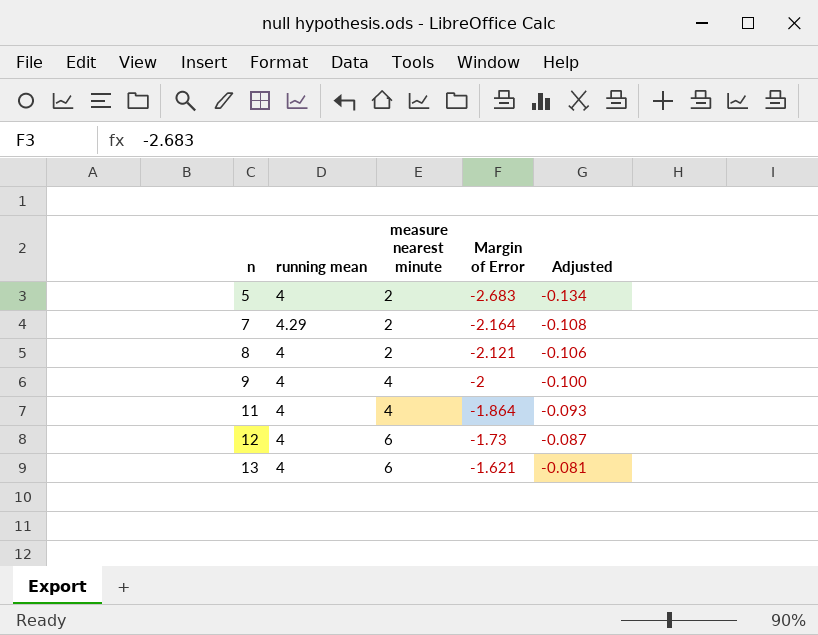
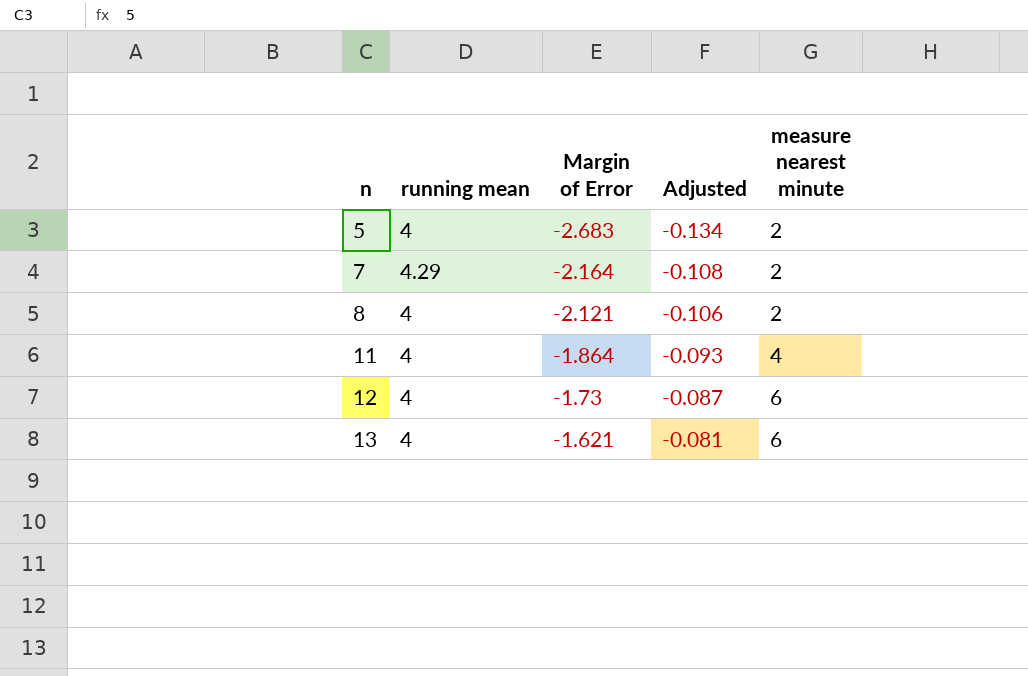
column measure nearest minute | position: 3 -> 5
row 9: 4 | 4 | -2 | -0.100 -> none

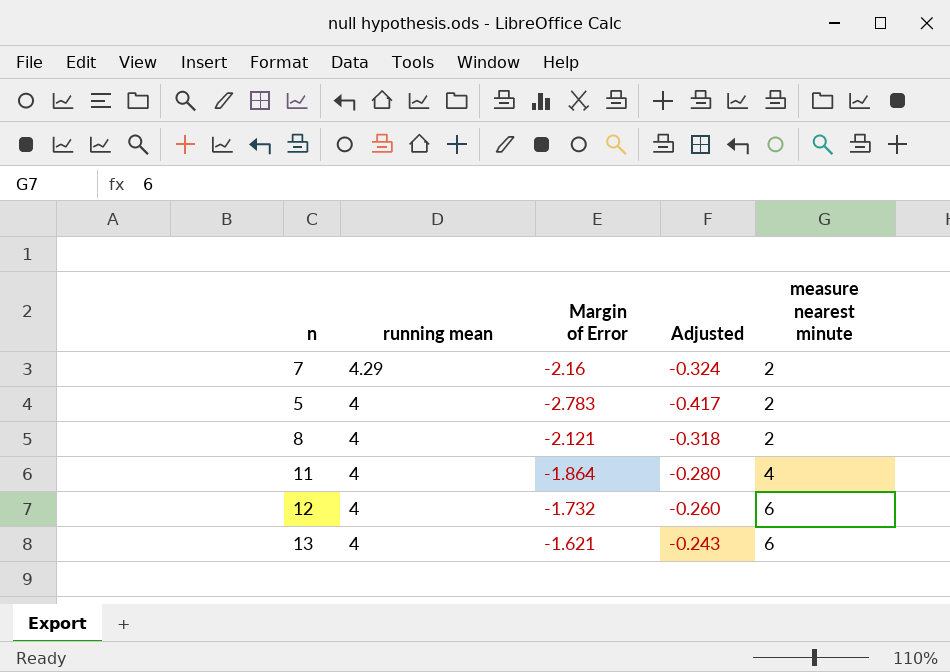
row order: n ascending -> running mean descending
column Adjusted | formula: [Margin of Error] * 0.05 -> [Margin of Error] * 0.15
7 | Margin of Error: -2.164 -> -2.16
5 | Margin of Error: -2.683 -> -2.783
12 | Margin of Error: -1.73 -> -1.732

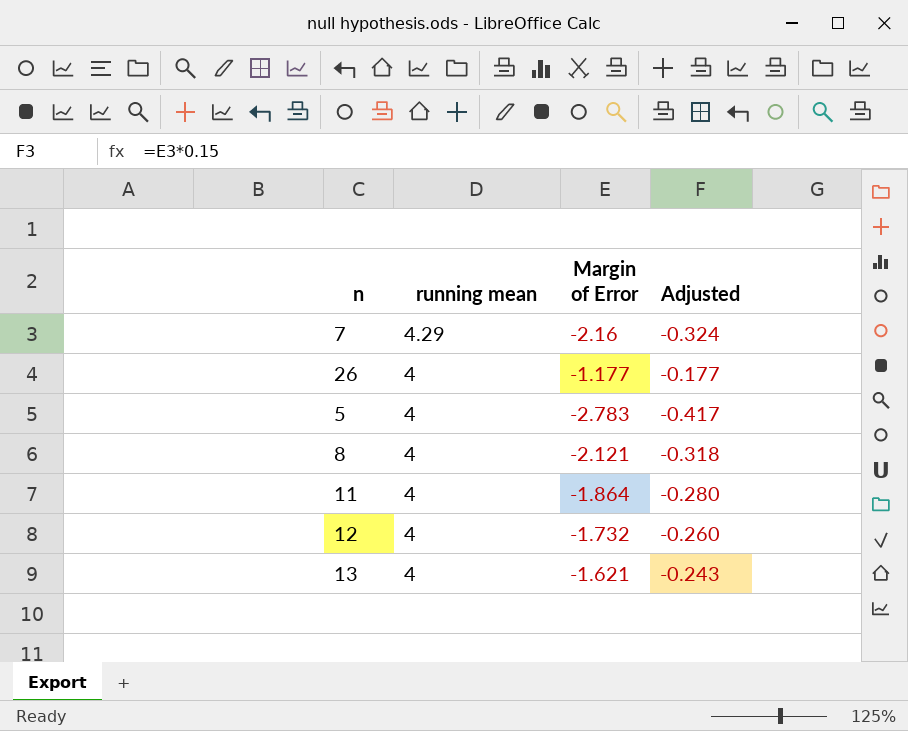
column measure nearest minute | position: 5 -> none
row 26: none -> 4 | -1.177 | -0.177

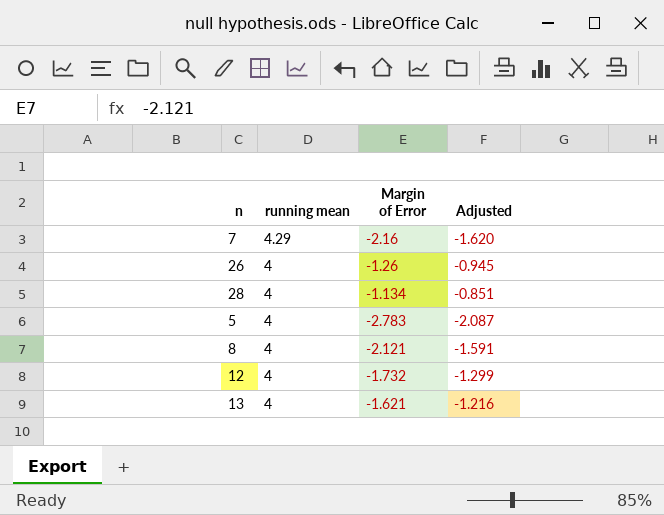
column Adjusted | formula: [Margin of Error] * 0.15 -> [Margin of Error] * 0.75
row 11: 4 | -1.864 | -0.280 -> none
26 | Margin of Error: -1.177 -> -1.26
row 28: none -> 4 | -1.134 | -0.851

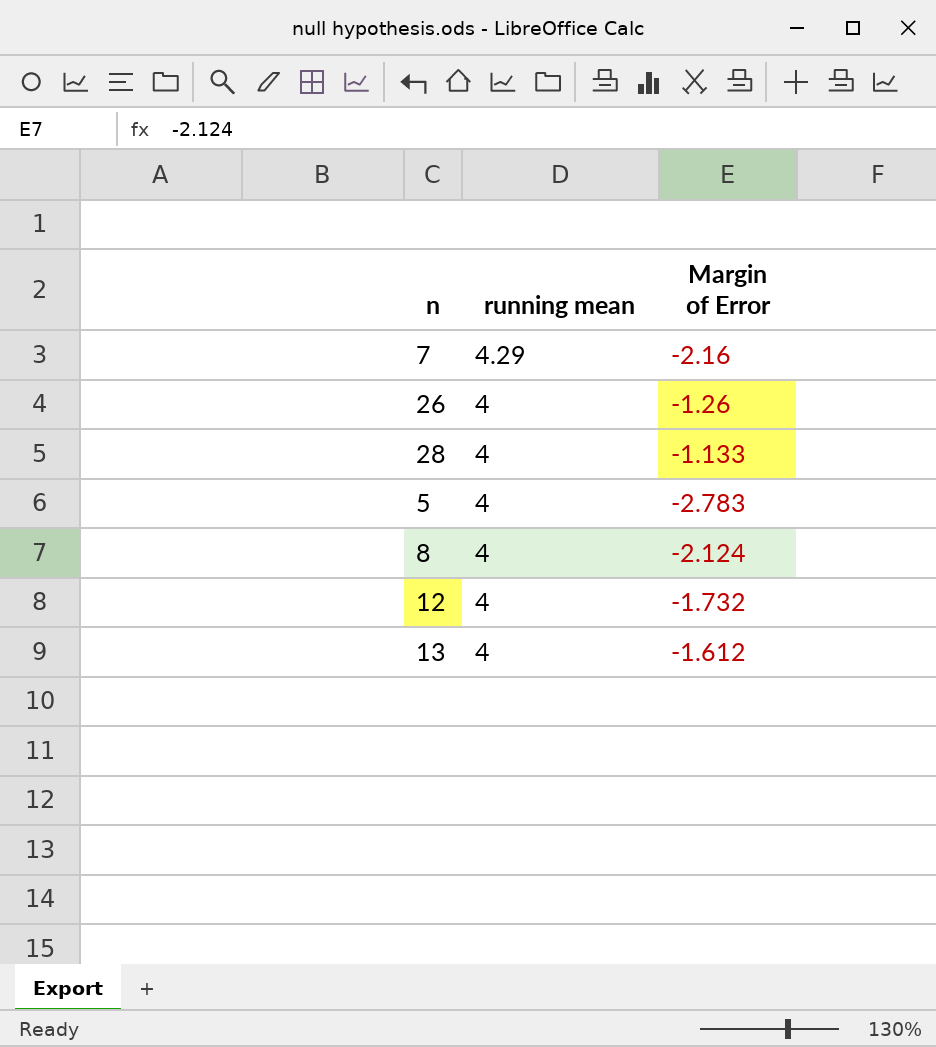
column Adjusted | formula: [Margin of Error] * 0.75 -> none
28 | Margin of Error: -1.134 -> -1.133
8 | Margin of Error: -2.121 -> -2.124
13 | Margin of Error: -1.621 -> -1.612

